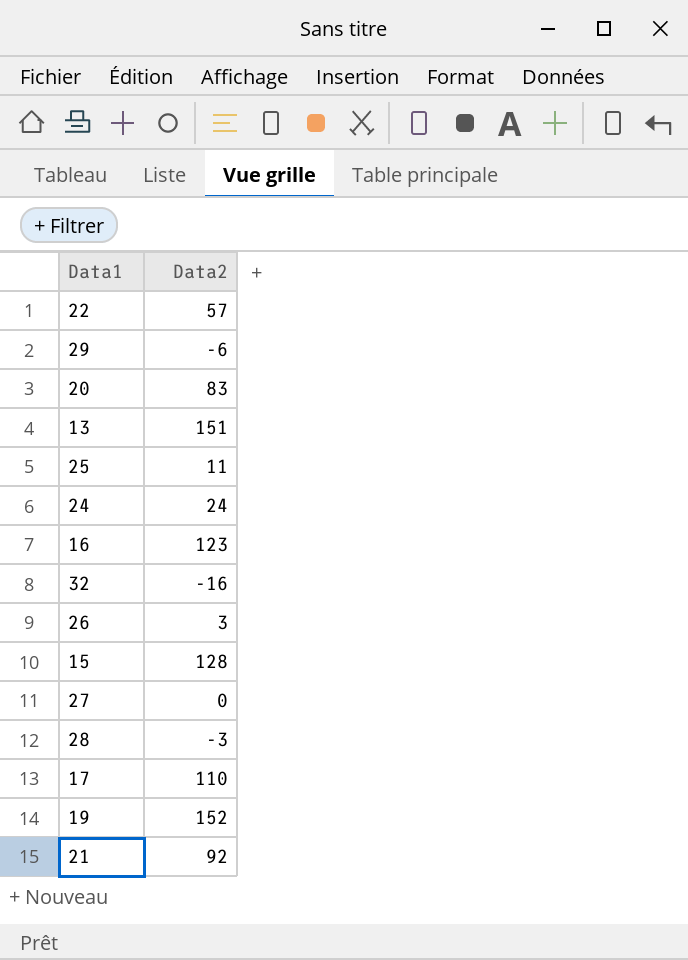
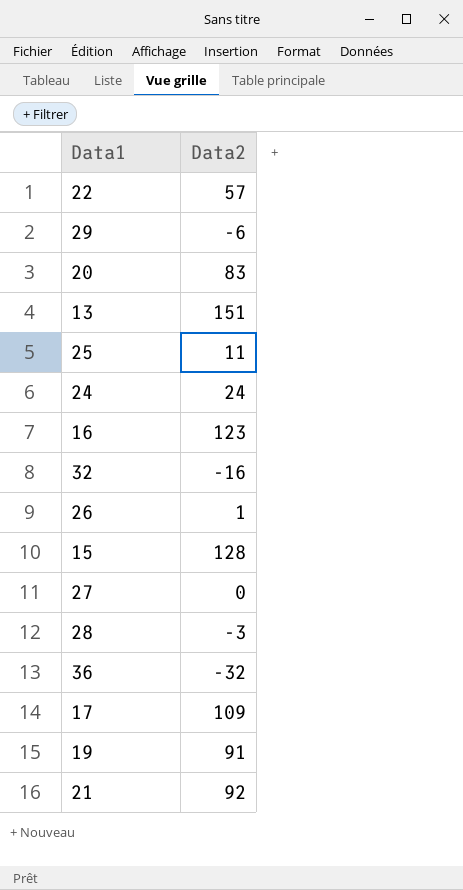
26 | Data2: 3 -> 1
row 36: none -> -32
17 | Data2: 110 -> 109
19 | Data2: 152 -> 91

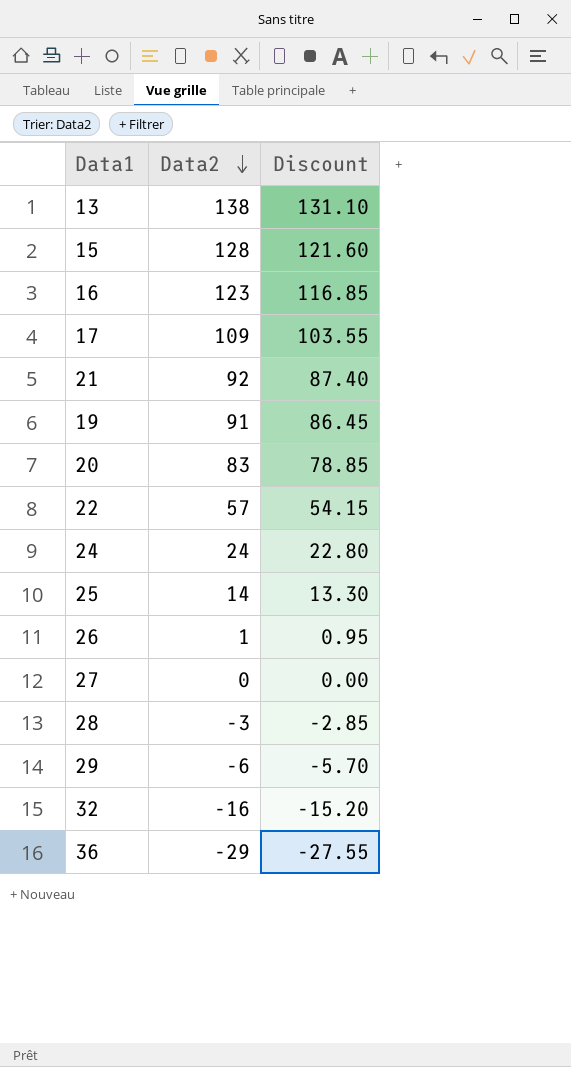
row order: none -> Data2 descending
column Discount | formula: none -> [Data2] * 0.95
13 | Data2: 151 -> 138
25 | Data2: 11 -> 14
36 | Data2: -32 -> -29

